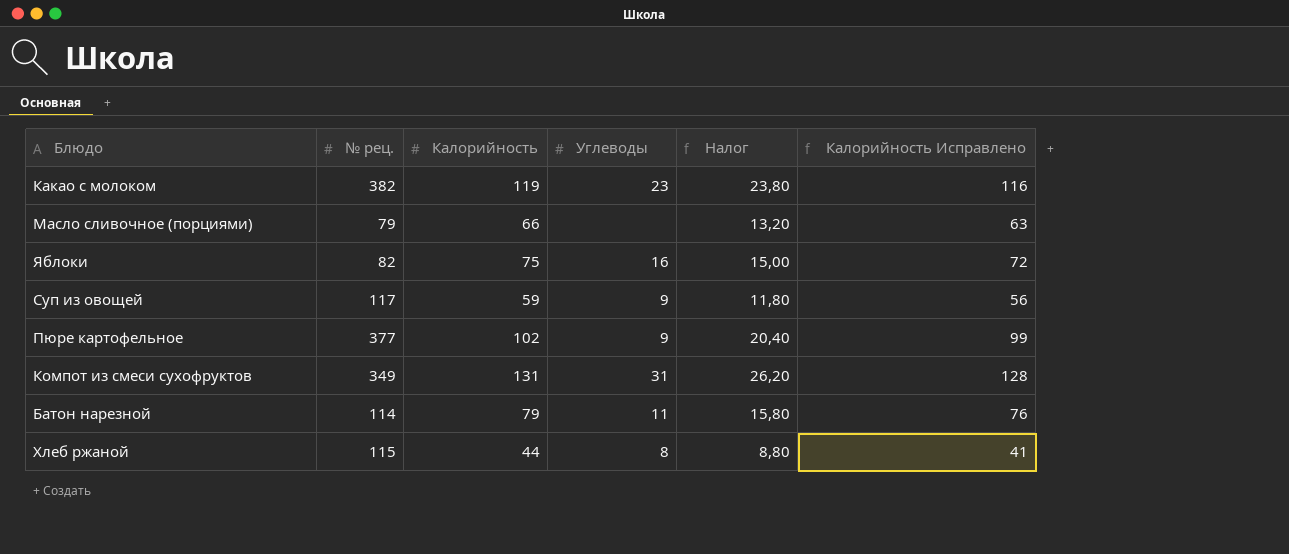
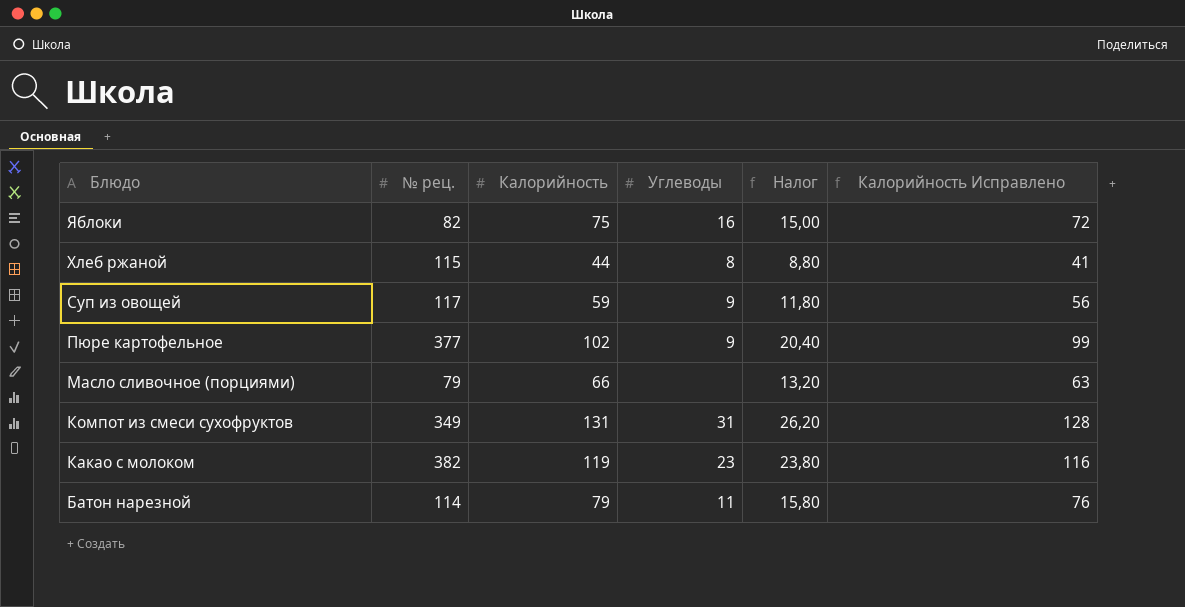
row order: none -> Блюдо descending

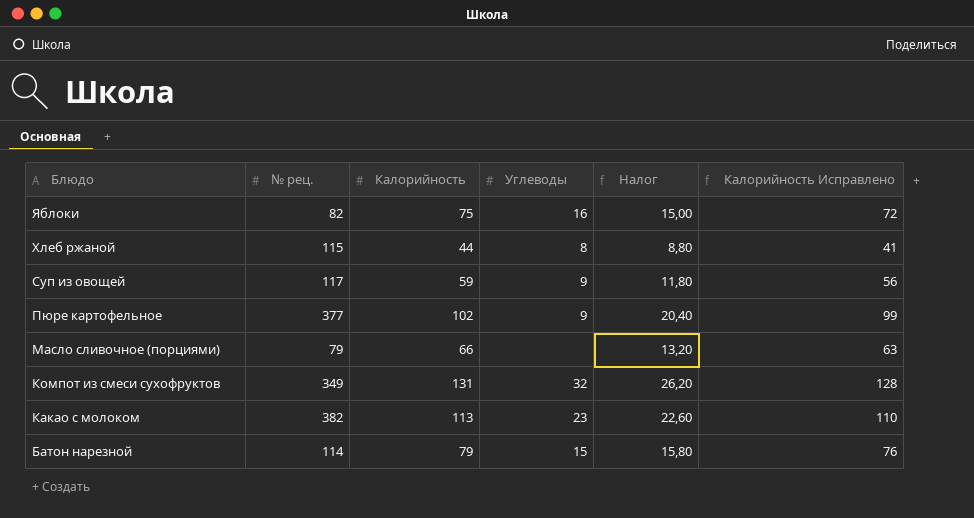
Компот из смеси сухофруктов | Углеводы: 31 -> 32
Какао с молоком | Калорийность: 119 -> 113
Какао с молоком | Налог: 23,80 -> 22,60
Какао с молоком | Калорийность Исправлено: 116 -> 110
Батон нарезной | Углеводы: 11 -> 15

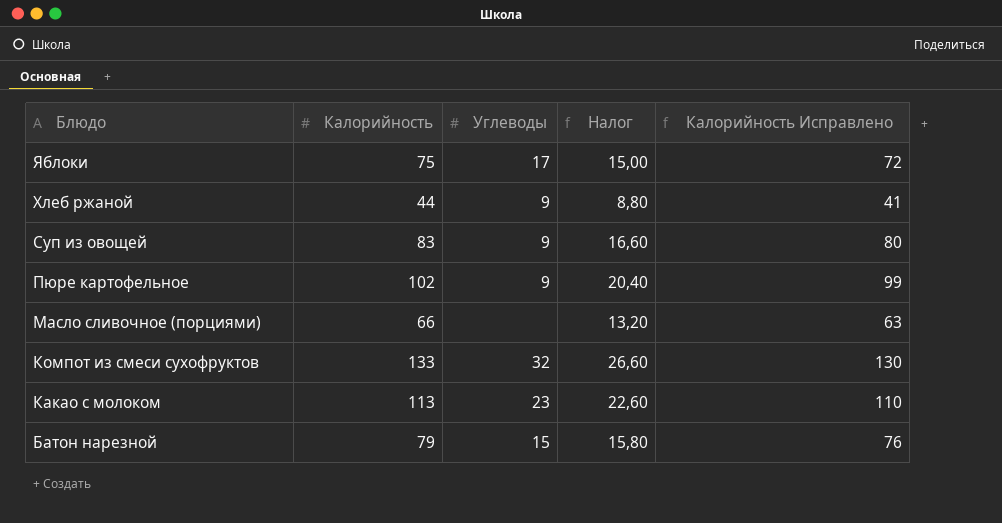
column № рец. | position: 2 -> none
Яблоки | Углеводы: 16 -> 17
Хлеб ржаной | Углеводы: 8 -> 9
Суп из овощей | Калорийность: 59 -> 83
Суп из овощей | Налог: 11,80 -> 16,60
Суп из овощей | Калорийность Исправлено: 56 -> 80
Компот из смеси сухофруктов | Калорийность: 131 -> 133
Компот из смеси сухофруктов | Налог: 26,20 -> 26,60
Компот из смеси сухофруктов | Калорийность Исправлено: 128 -> 130

